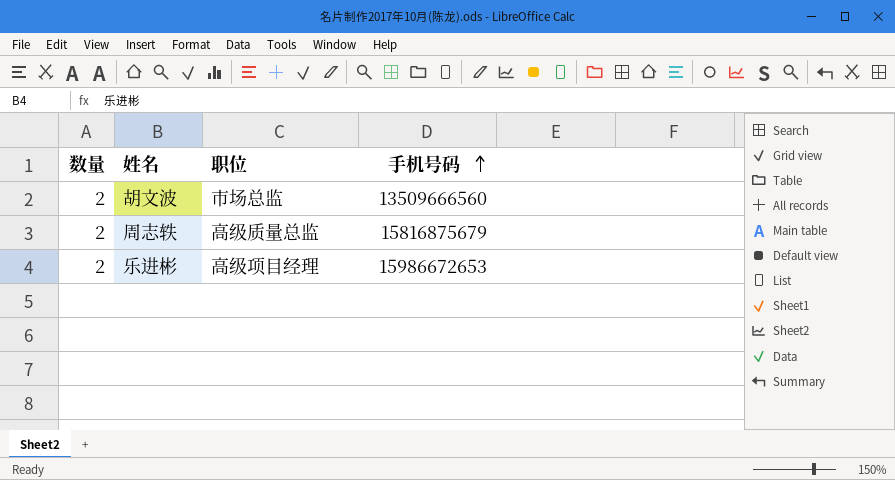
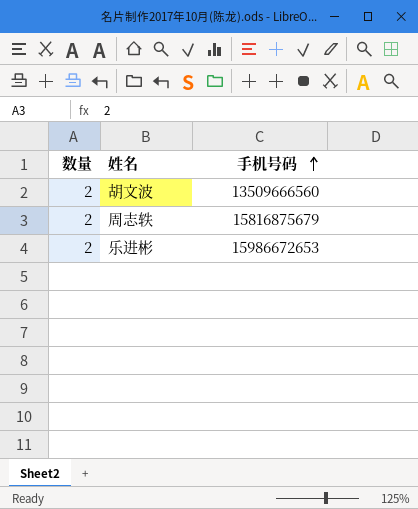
column 职位 | position: 3 -> none

